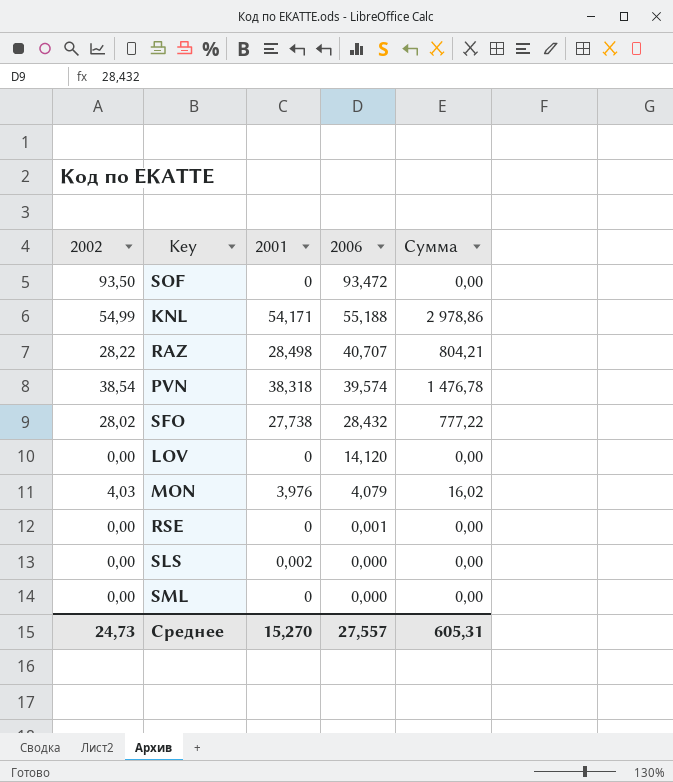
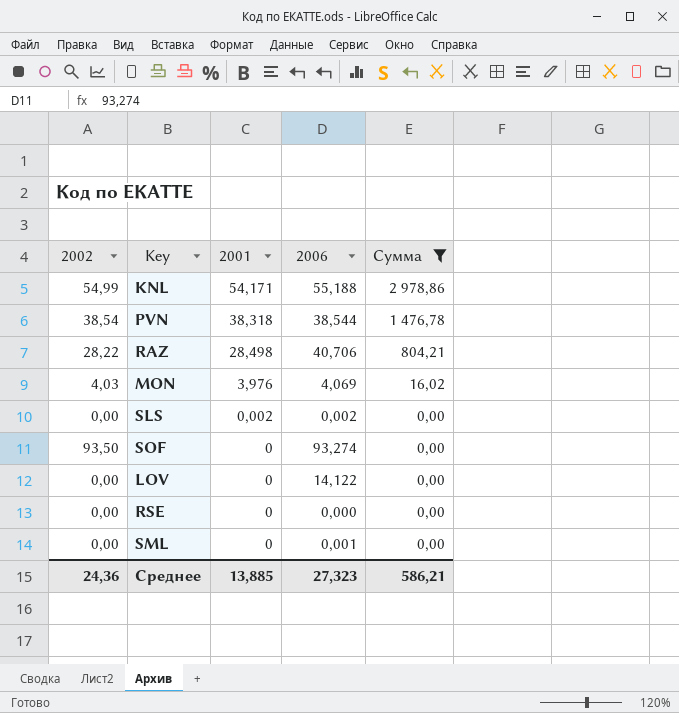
filter: none -> Сумма != 777,22
row order: 2006 descending -> 2001 descending
PVN | 2006: 39,574 -> 38,544
RAZ | 2006: 40,707 -> 40,706
MON | 2006: 4,079 -> 4,069
SLS | 2006: 0,000 -> 0,002
SOF | 2006: 93,472 -> 93,274
LOV | 2006: 14,120 -> 14,122
RSE | 2006: 0,001 -> 0,000
SML | 2006: 0,000 -> 0,001
Среднее | 2002: 24,73 -> 24,36
Среднее | 2001: 15,270 -> 13,885
Среднее | 2006: 27,557 -> 27,323
Среднее | Сумма: 605,31 -> 586,21

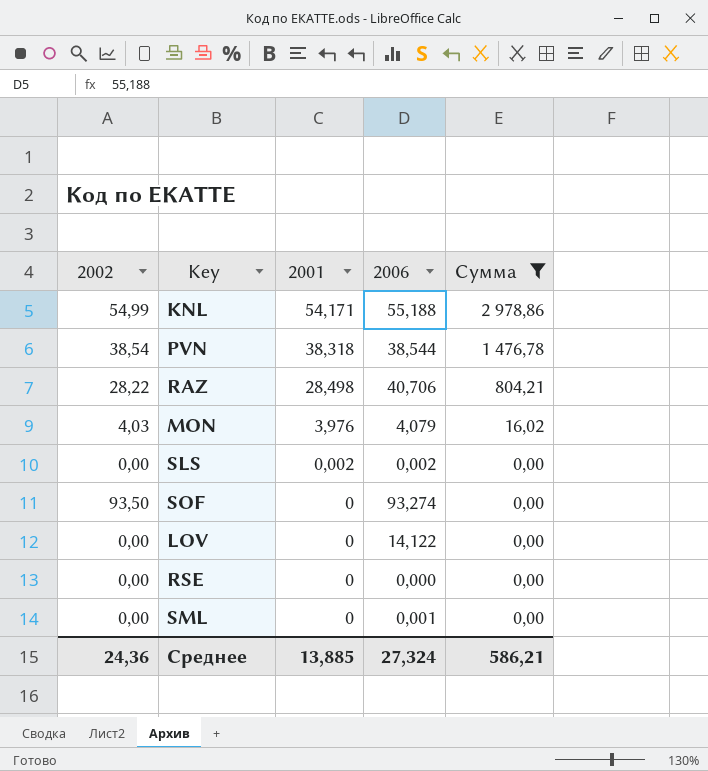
MON | 2006: 4,069 -> 4,079
Среднее | 2006: 27,323 -> 27,324

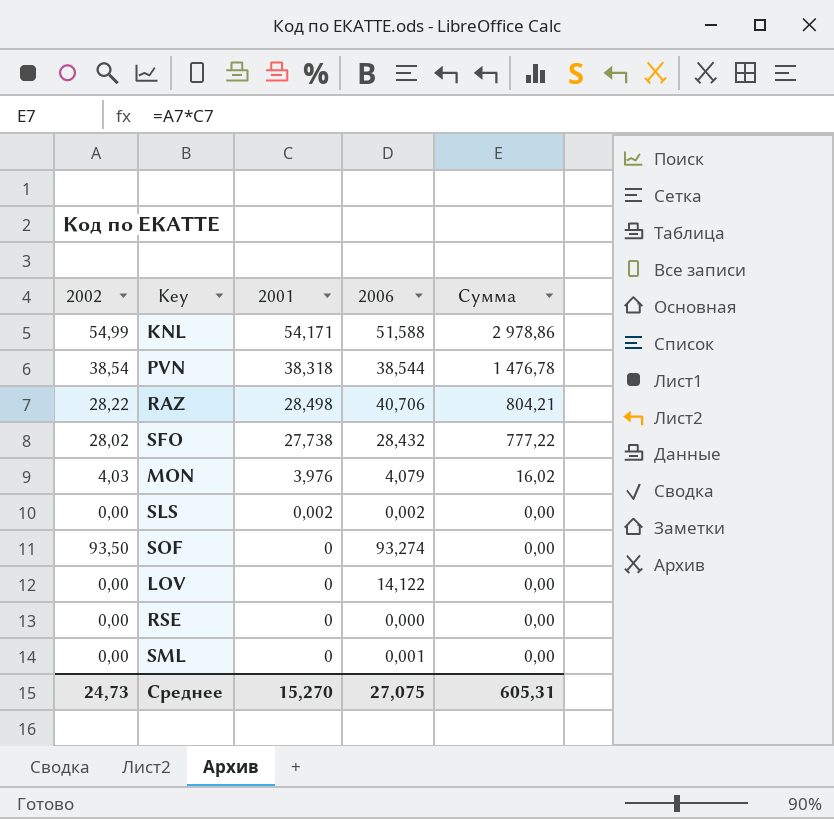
filter: Сумма != 777,22 -> none
KNL | 2006: 55,188 -> 51,588
Среднее | 2002: 24,36 -> 24,73
Среднее | 2001: 13,885 -> 15,270
Среднее | 2006: 27,324 -> 27,075
Среднее | Сумма: 586,21 -> 605,31

